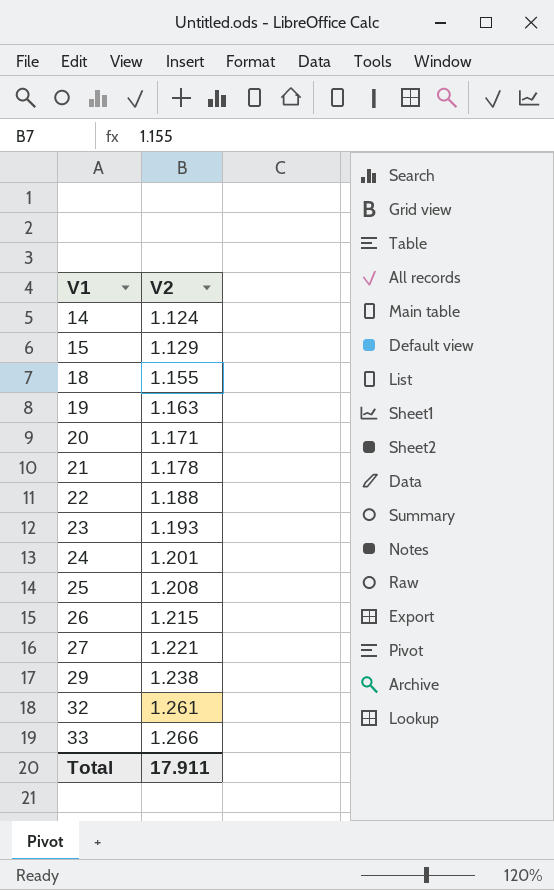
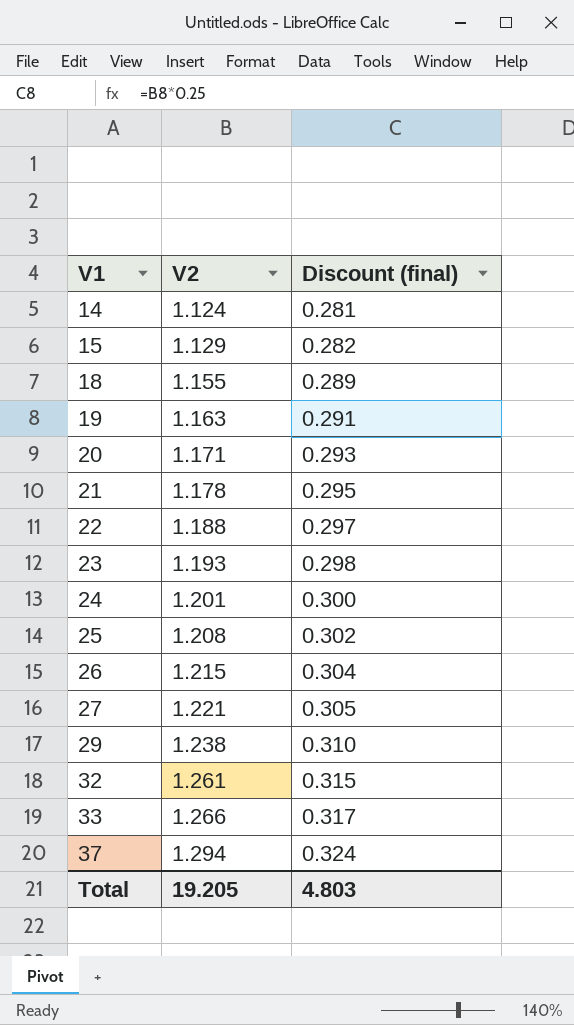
column Discount (final) | formula: none -> [V2] * 0.25
row 37: none -> 1.294 | 0.324
Total | V2: 17.911 -> 19.205

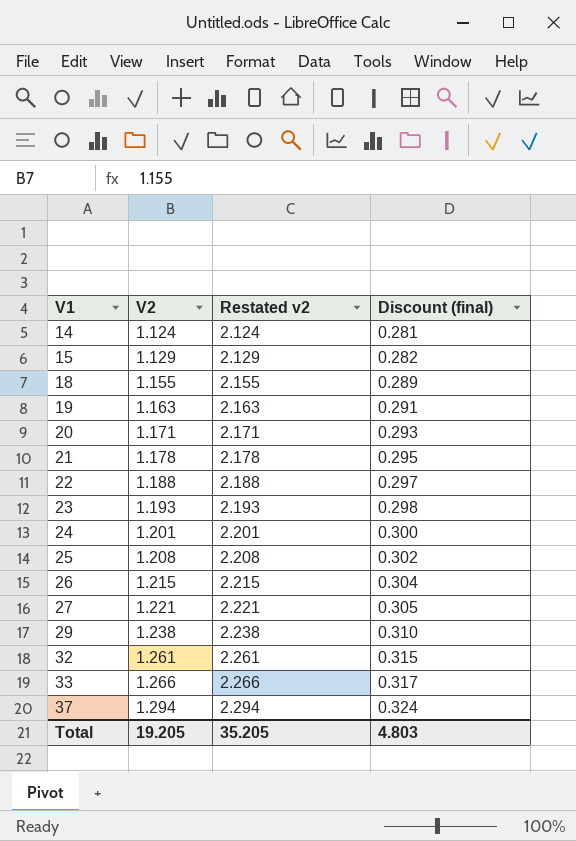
column Restated v2 | formula: none -> [V2] + 1

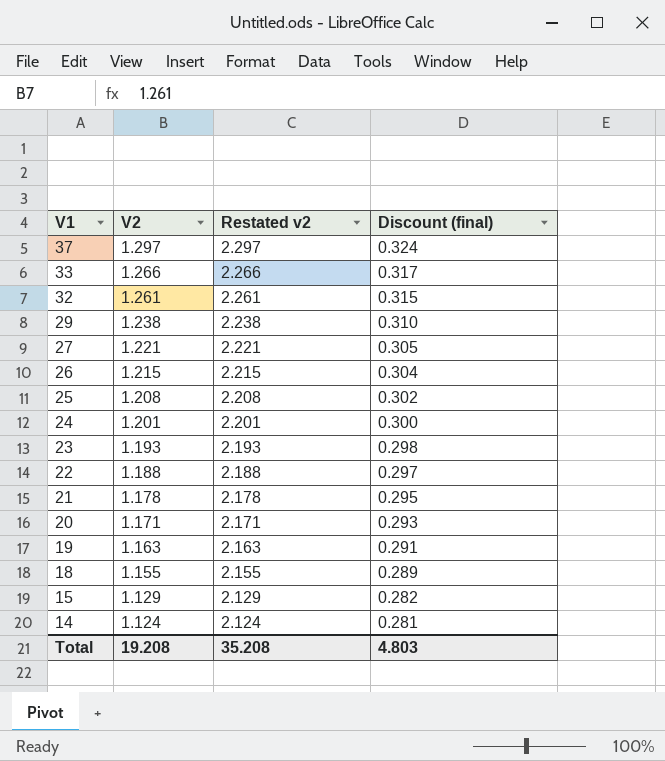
row order: V1 ascending -> V1 descending
37 | V2: 1.294 -> 1.297
37 | Restated v2: 2.294 -> 2.297
Total | V2: 19.205 -> 19.208
Total | Restated v2: 35.205 -> 35.208

